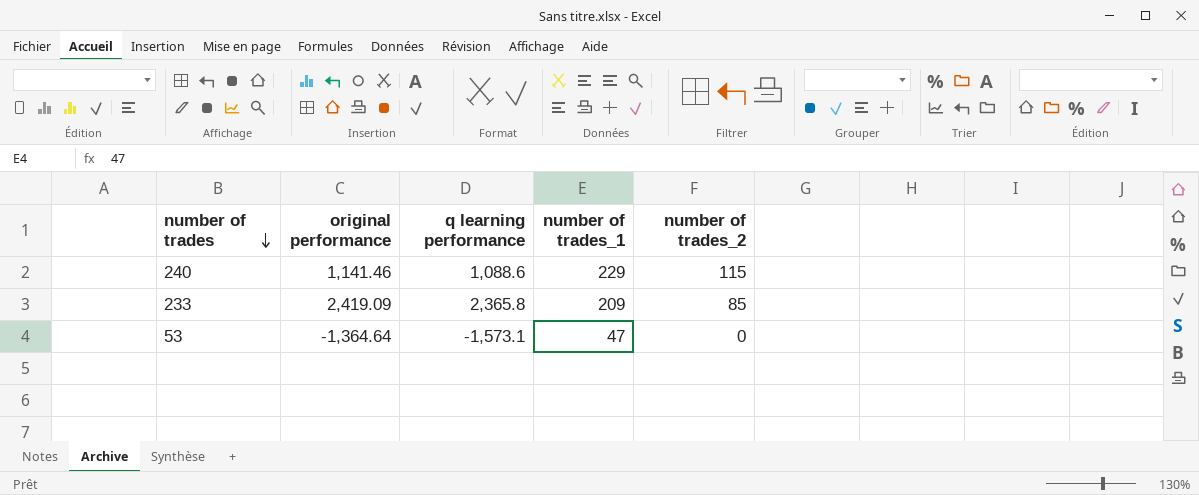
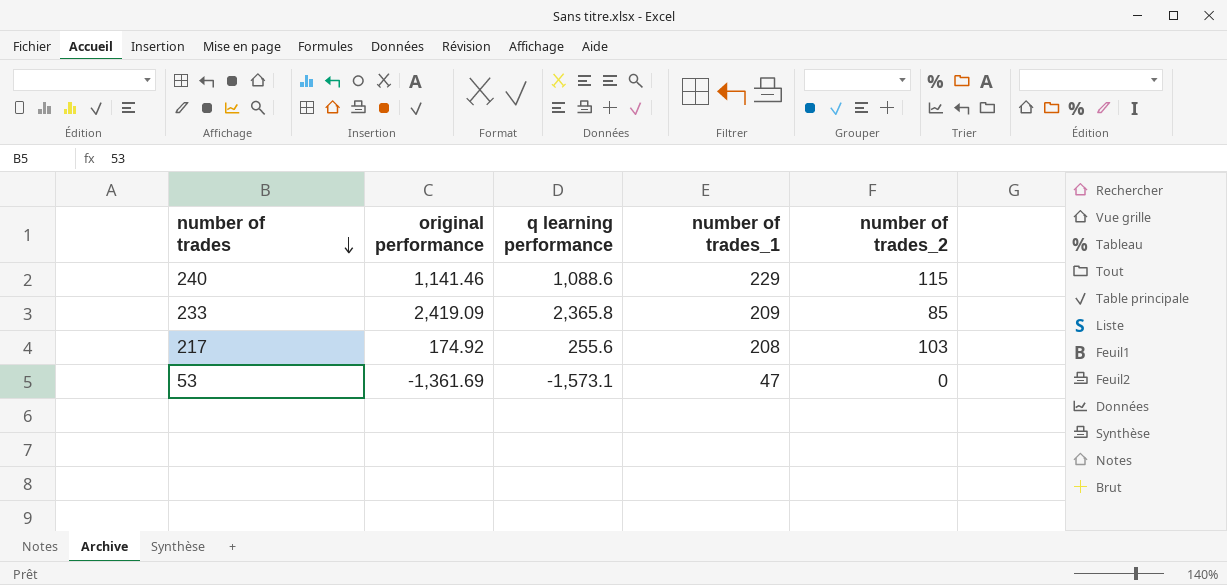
row 217: none -> 174.92 | 255.6 | 208 | 103
53 | original performance: -1,364.64 -> -1,361.69

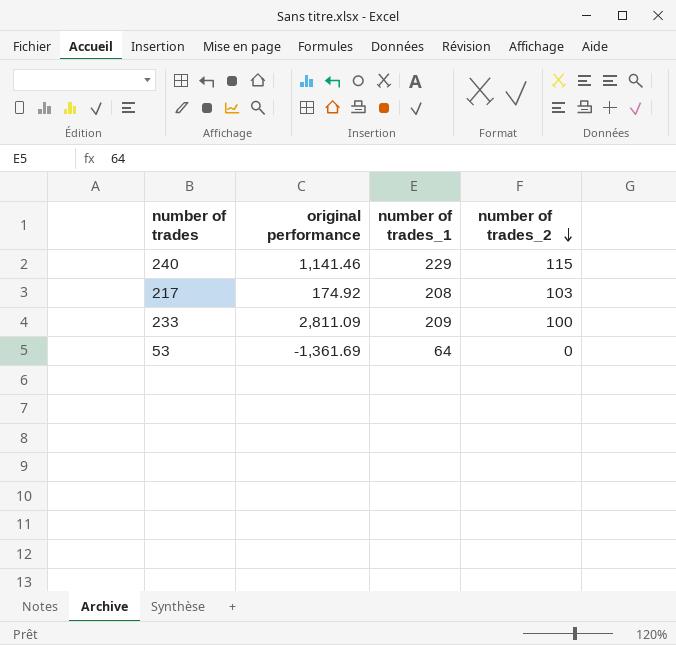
row order: number of trades descending -> number of trades_2 descending
column q learning performance | position: 3 -> none
233 | original performance: 2,419.09 -> 2,811.09
233 | number of trades_2: 85 -> 100
53 | number of trades_1: 47 -> 64

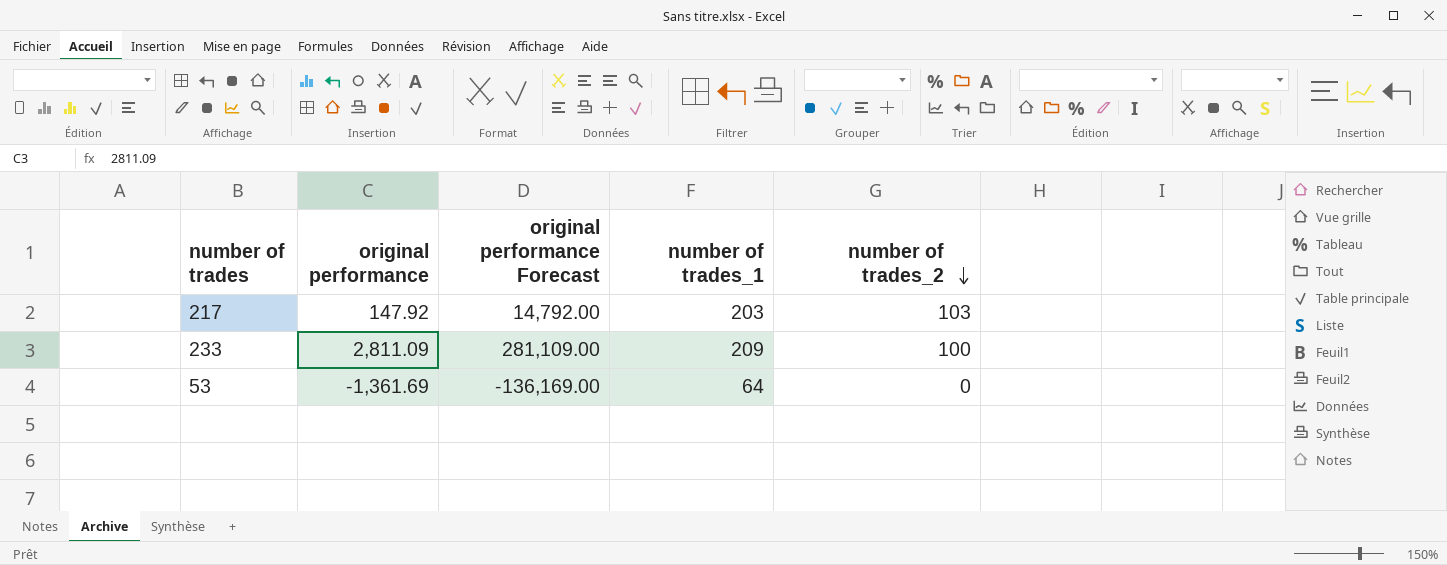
column original performance Forecast | formula: none -> [original performance] * 100
row 240: 1,141.46 | 229 | 115 -> none
217 | original performance: 174.92 -> 147.92
217 | number of trades_1: 208 -> 203

